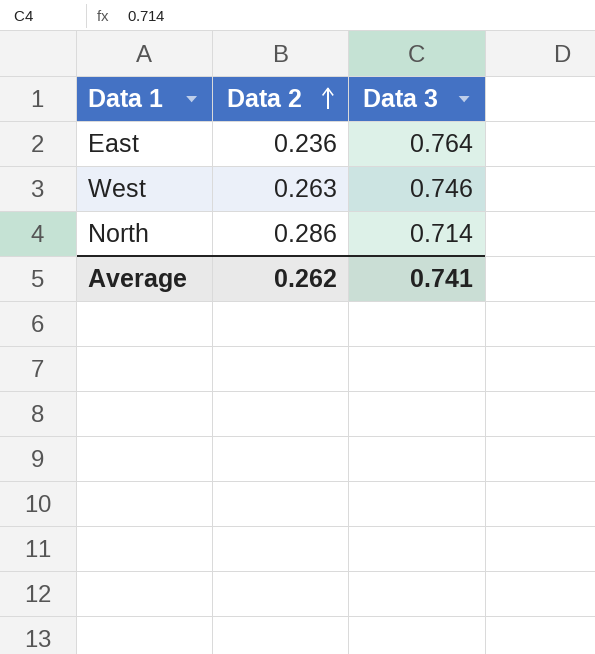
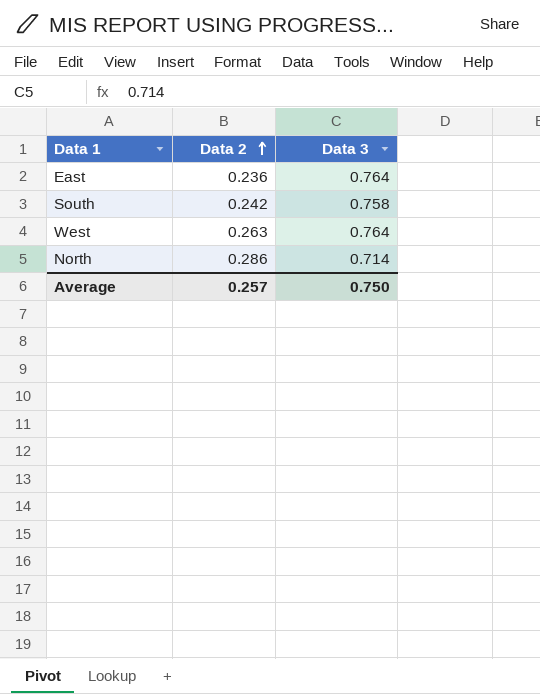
row South: none -> 0.242 | 0.758
West | Data 3: 0.746 -> 0.764
Average | Data 2: 0.262 -> 0.257
Average | Data 3: 0.741 -> 0.750

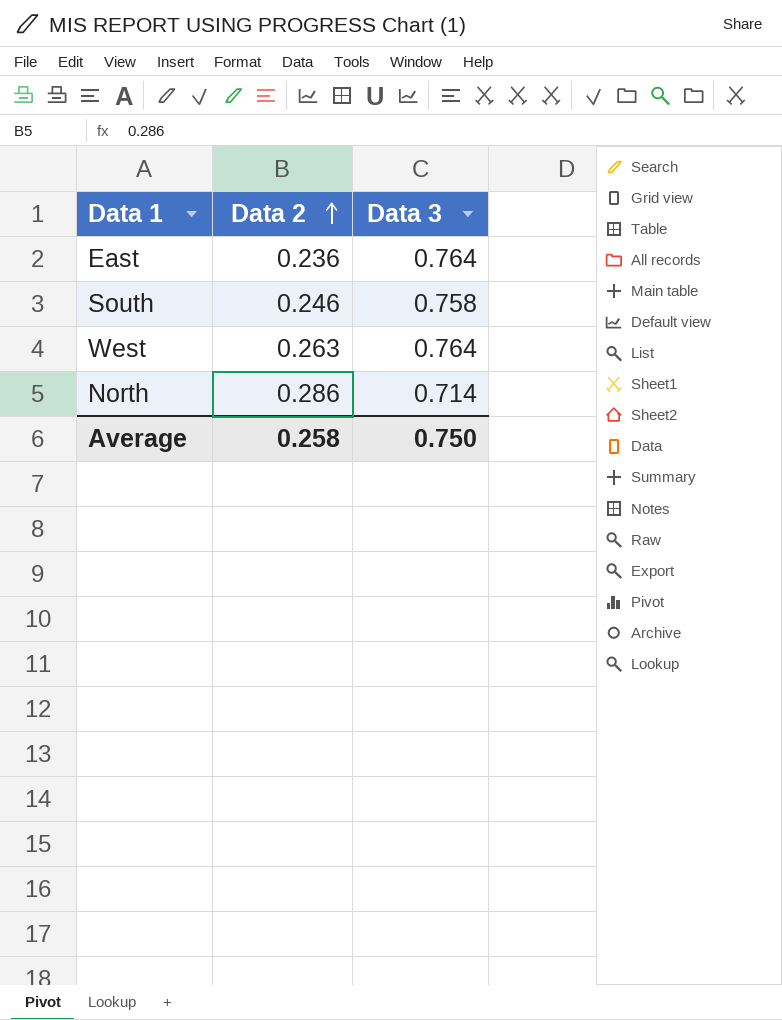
South | Data 2: 0.242 -> 0.246
Average | Data 2: 0.257 -> 0.258

